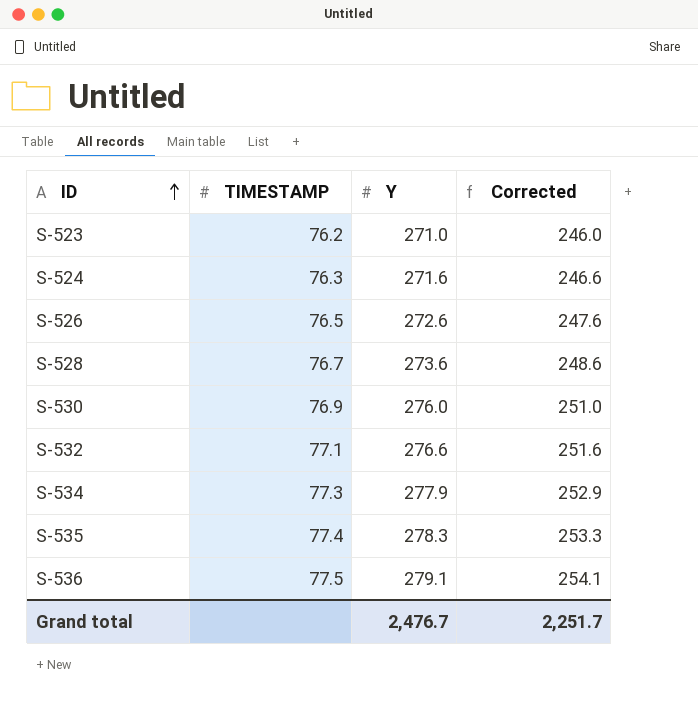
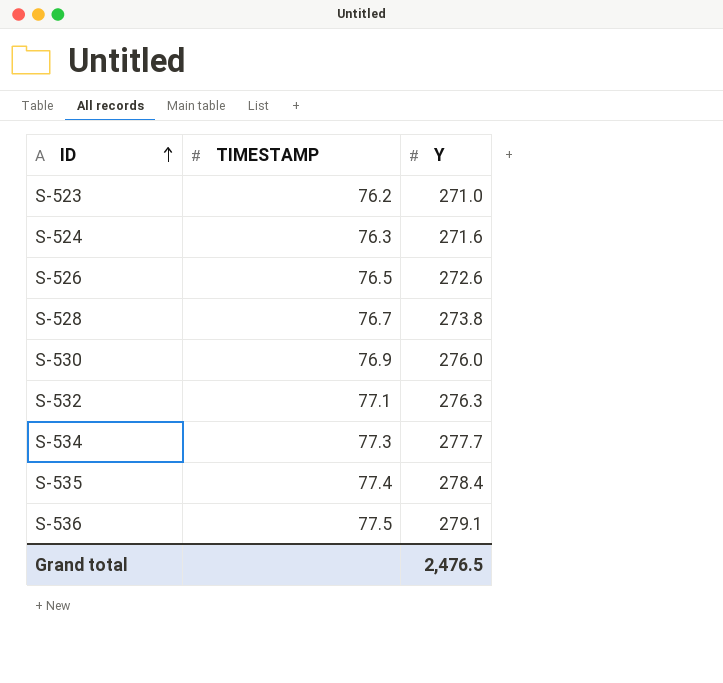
column Corrected | formula: [Y] - 25 -> none
S-528 | Y: 273.6 -> 273.8
S-532 | Y: 276.6 -> 276.3
S-534 | Y: 277.9 -> 277.7
S-535 | Y: 278.3 -> 278.4
Grand total | Y: 2,476.7 -> 2,476.5

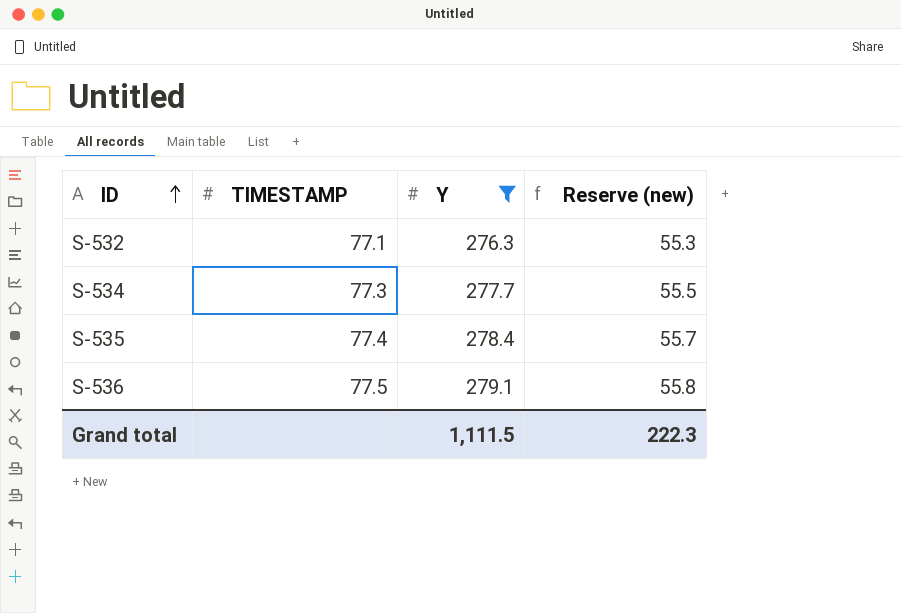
filter: none -> Y >= 276.3
column Reserve (new) | formula: none -> [Y] * 0.2
Grand total | Y: 2,476.5 -> 1,111.5

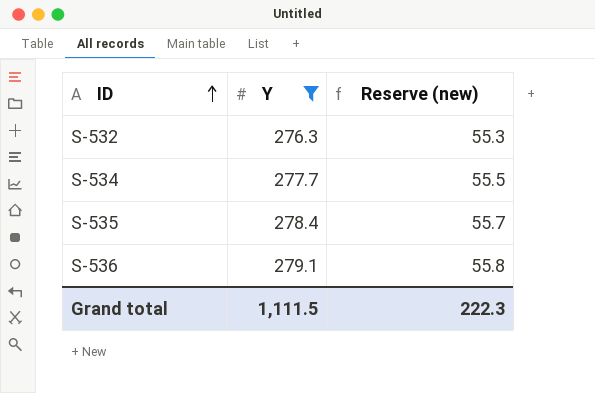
column TIMESTAMP | position: 2 -> none

